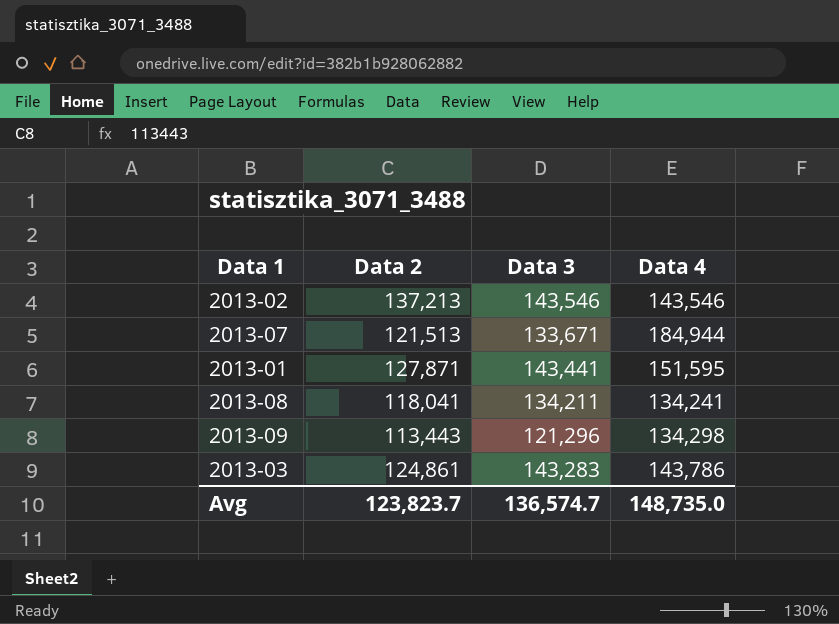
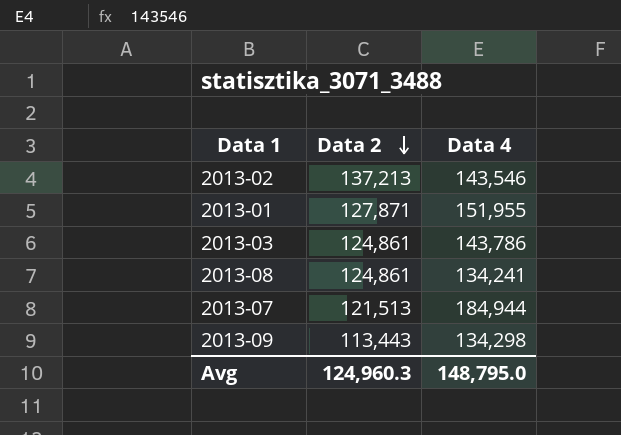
row order: none -> Data 2 descending
column Data 3 | position: 3 -> none
2013-01 | Data 4: 151,595 -> 151,955
2013-08 | Data 2: 118,041 -> 124,861
Avg | Data 2: 123,823.7 -> 124,960.3
Avg | Data 4: 148,735.0 -> 148,795.0

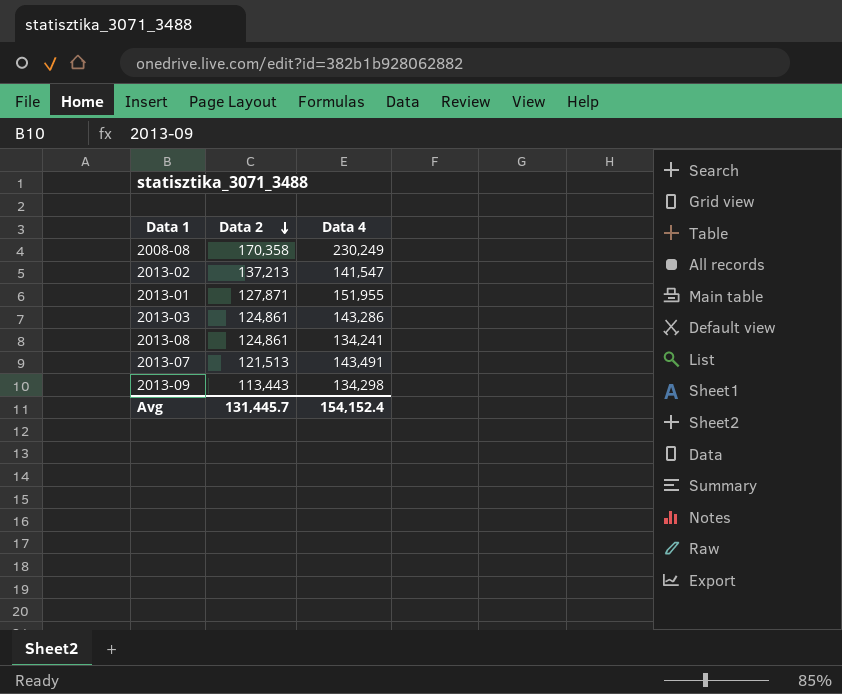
row 2008-08: none -> 170,358 | 230,249
2013-02 | Data 4: 143,546 -> 141,547
2013-03 | Data 4: 143,786 -> 143,286
2013-07 | Data 4: 184,944 -> 143,491
Avg | Data 2: 124,960.3 -> 131,445.7
Avg | Data 4: 148,795.0 -> 154,152.4

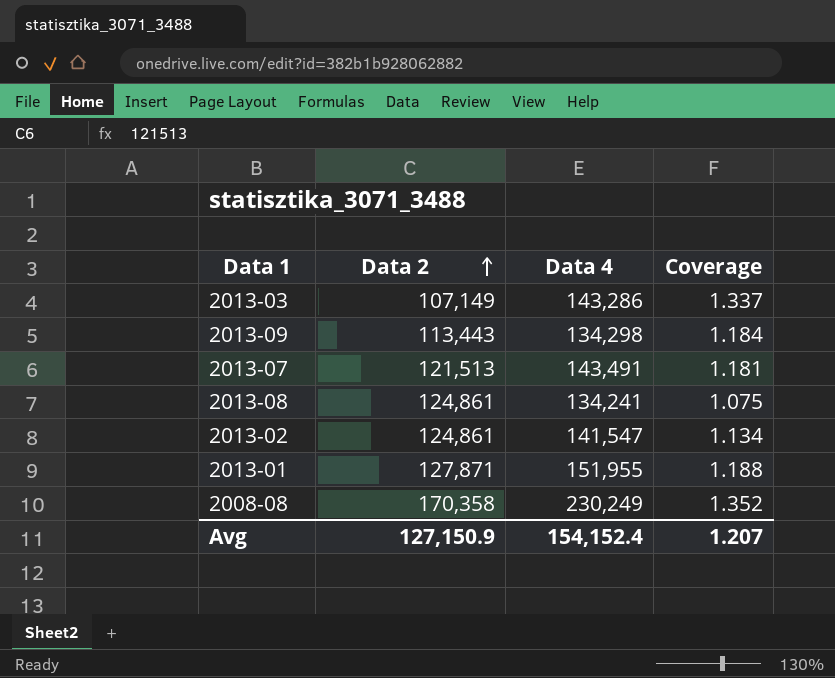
row order: Data 2 descending -> Data 2 ascending
column Coverage | formula: none -> [Data 4] / [Data 2]
2013-03 | Data 2: 124,861 -> 107,149
2013-02 | Data 2: 137,213 -> 124,861
Avg | Data 2: 131,445.7 -> 127,150.9

